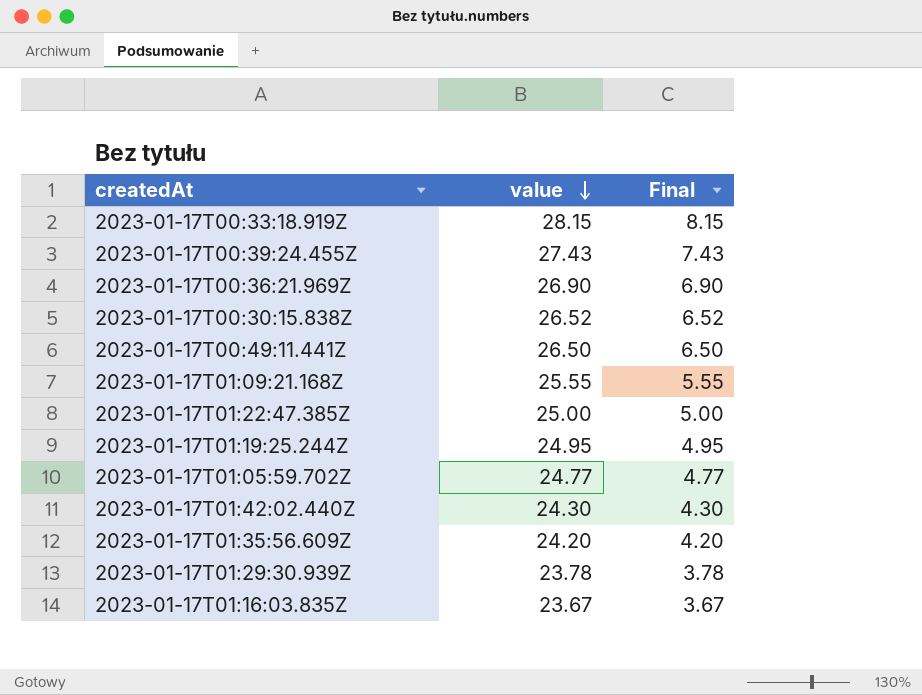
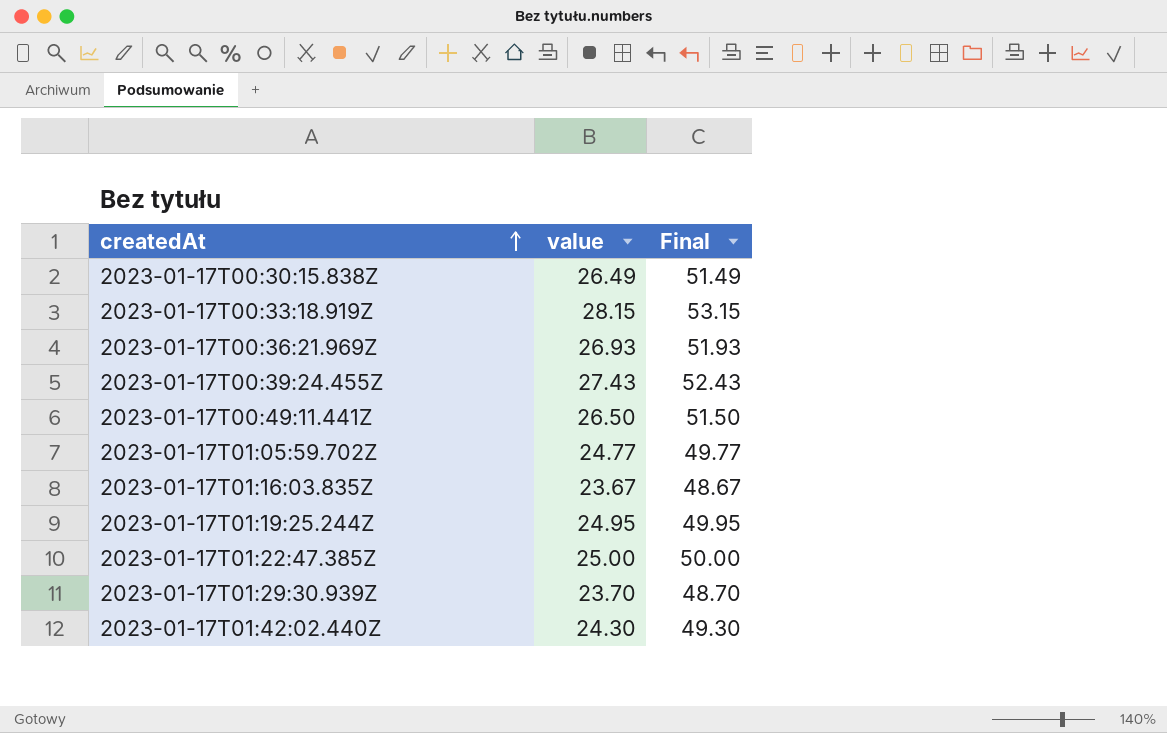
row order: value descending -> createdAt ascending
column Final | formula: [value] - 20 -> [value] + 25
row 2023-01-17T01:09:21.168Z: 25.55 | 5.55 -> none
row 2023-01-17T01:35:56.609Z: 24.20 | 4.20 -> none
2023-01-17T00:30:15.838Z | value: 26.52 -> 26.49
2023-01-17T00:36:21.969Z | value: 26.90 -> 26.93
2023-01-17T01:29:30.939Z | value: 23.78 -> 23.70

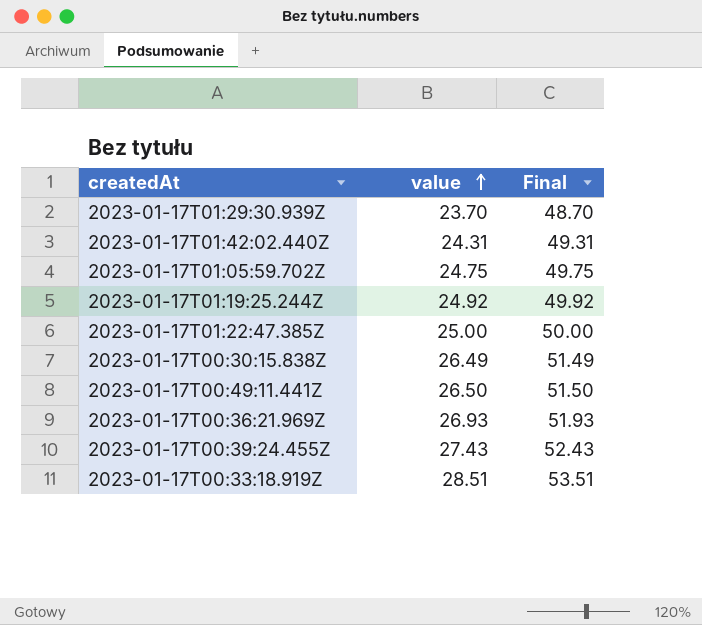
row order: createdAt ascending -> value ascending
row 2023-01-17T01:16:03.835Z: 23.67 | 48.67 -> none
2023-01-17T01:42:02.440Z | value: 24.30 -> 24.31
2023-01-17T01:42:02.440Z | Final: 49.30 -> 49.31
2023-01-17T01:05:59.702Z | value: 24.77 -> 24.75
2023-01-17T01:05:59.702Z | Final: 49.77 -> 49.75
2023-01-17T01:19:25.244Z | value: 24.95 -> 24.92
2023-01-17T01:19:25.244Z | Final: 49.95 -> 49.92
2023-01-17T00:33:18.919Z | value: 28.15 -> 28.51
2023-01-17T00:33:18.919Z | Final: 53.15 -> 53.51

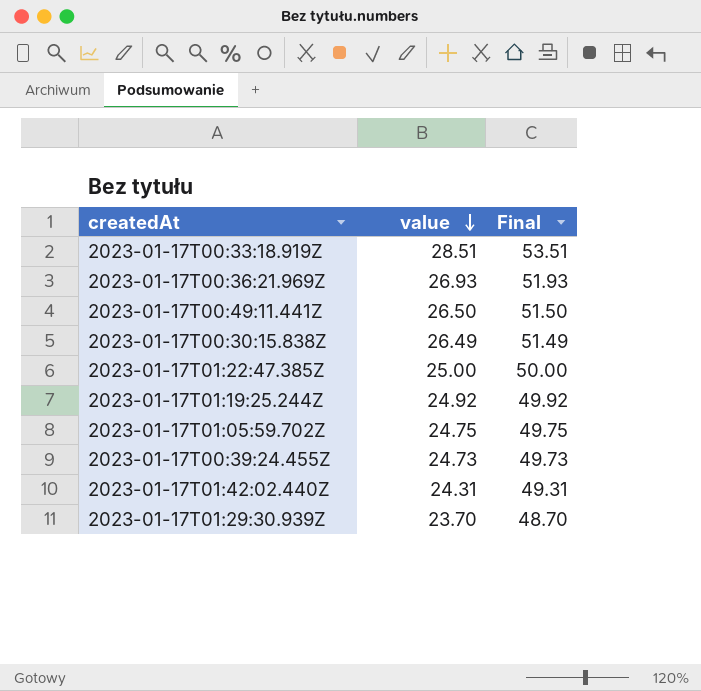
row order: value ascending -> value descending
2023-01-17T00:39:24.455Z | value: 27.43 -> 24.73
2023-01-17T00:39:24.455Z | Final: 52.43 -> 49.73

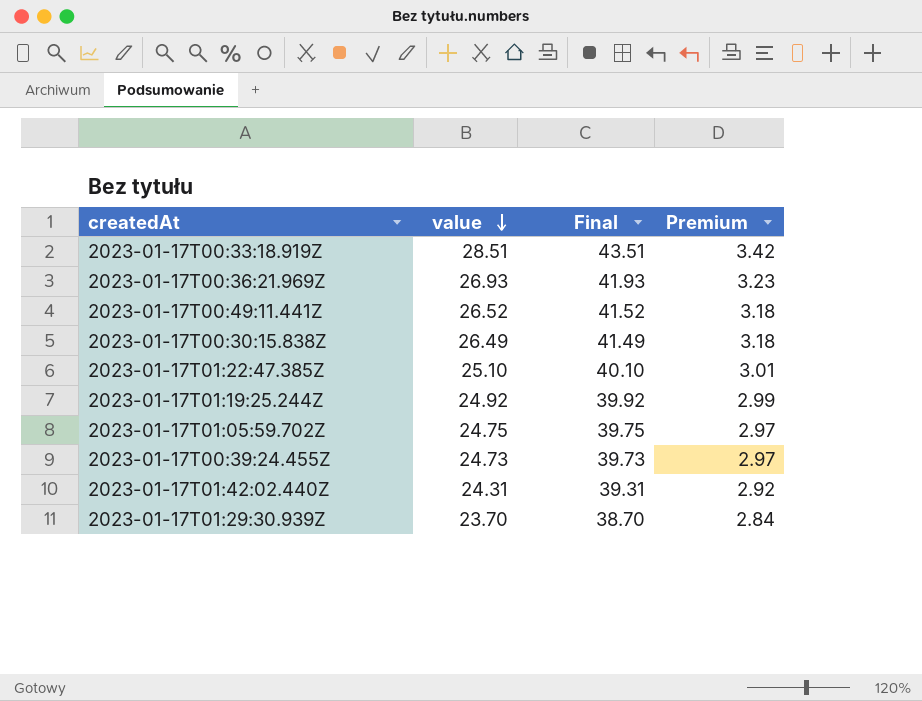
column Final | formula: [value] + 25 -> [value] + 15
column Premium | formula: none -> [value] * 0.12
2023-01-17T00:49:11.441Z | value: 26.50 -> 26.52
2023-01-17T01:22:47.385Z | value: 25.00 -> 25.10

